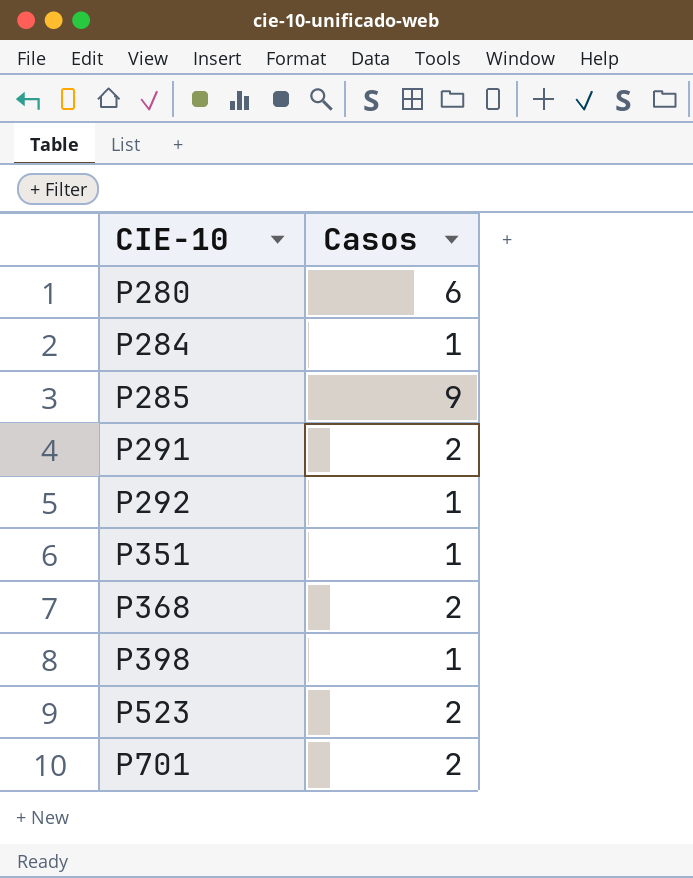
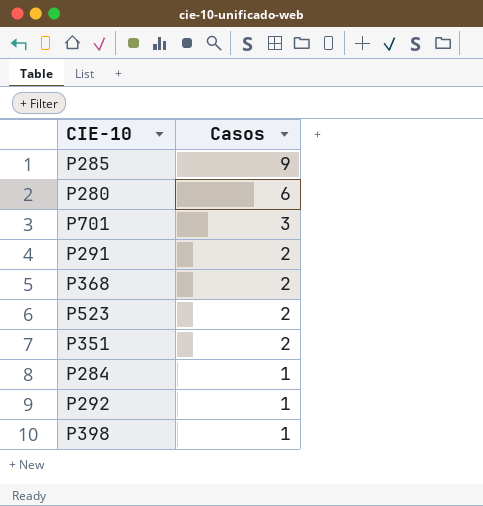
row order: CIE-10 ascending -> Casos descending
P701 | Casos: 2 -> 3
P351 | Casos: 1 -> 2

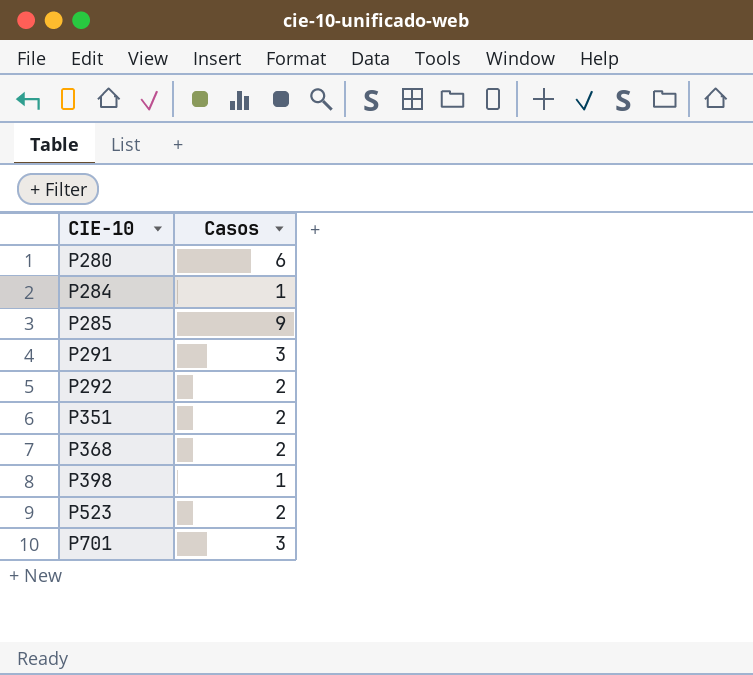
row order: Casos descending -> CIE-10 ascending
P291 | Casos: 2 -> 3
P292 | Casos: 1 -> 2

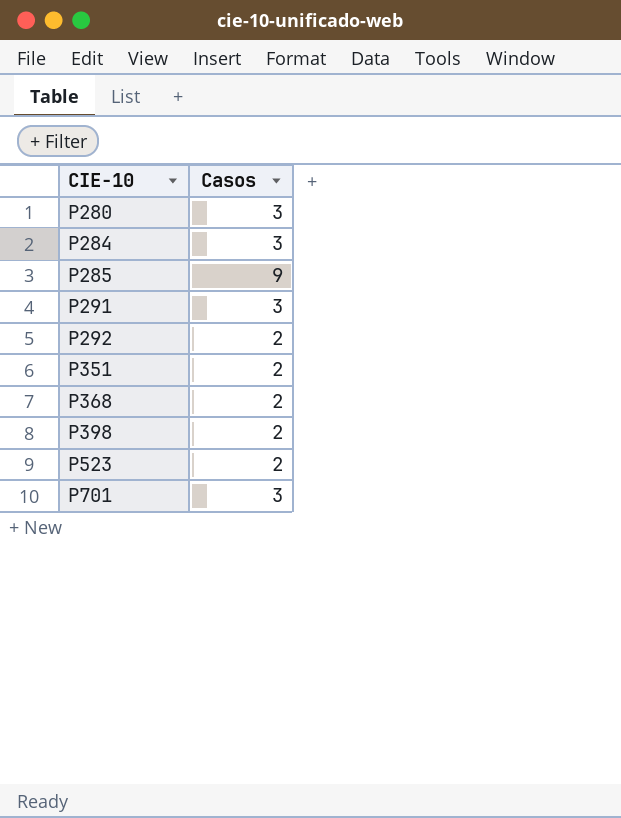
P280 | Casos: 6 -> 3
P284 | Casos: 1 -> 3
P398 | Casos: 1 -> 2

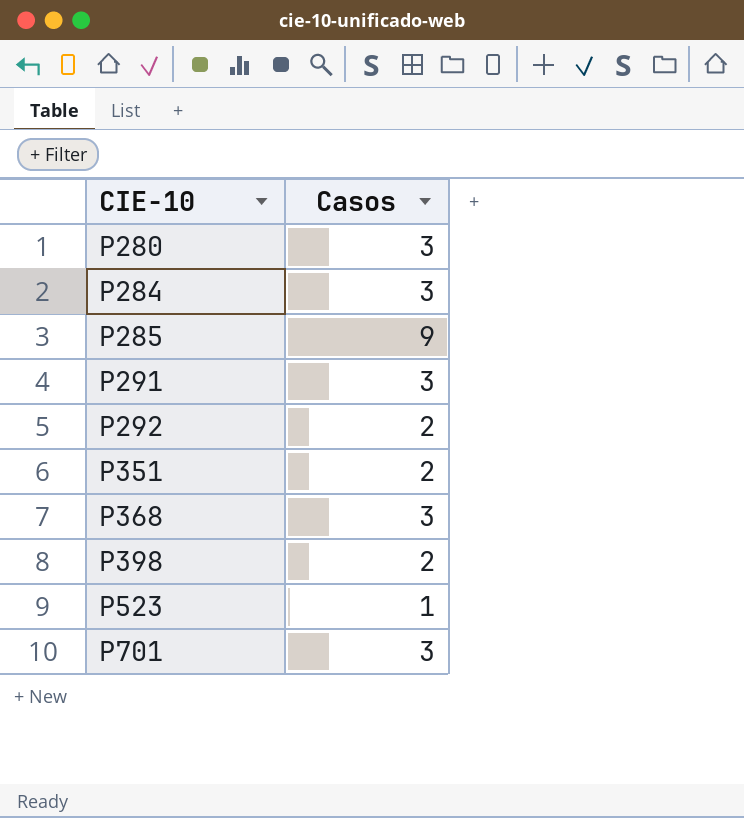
P368 | Casos: 2 -> 3
P523 | Casos: 2 -> 1

